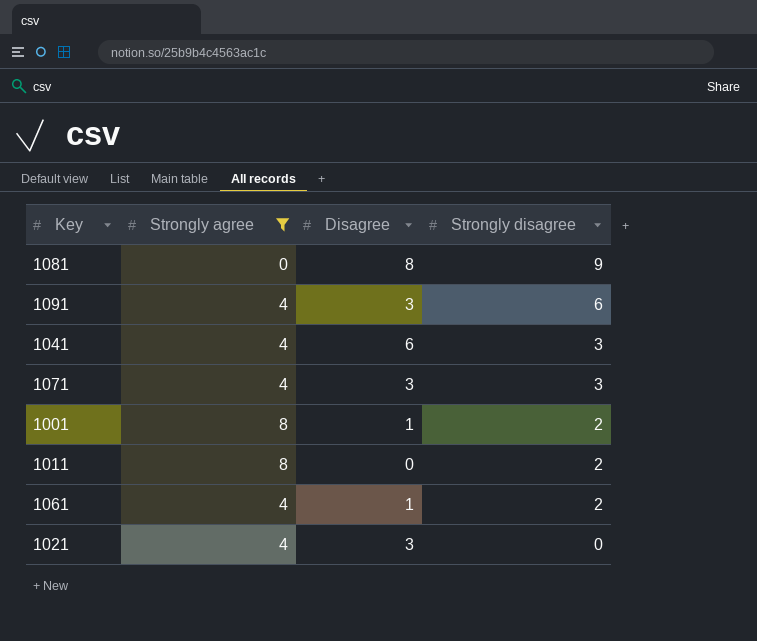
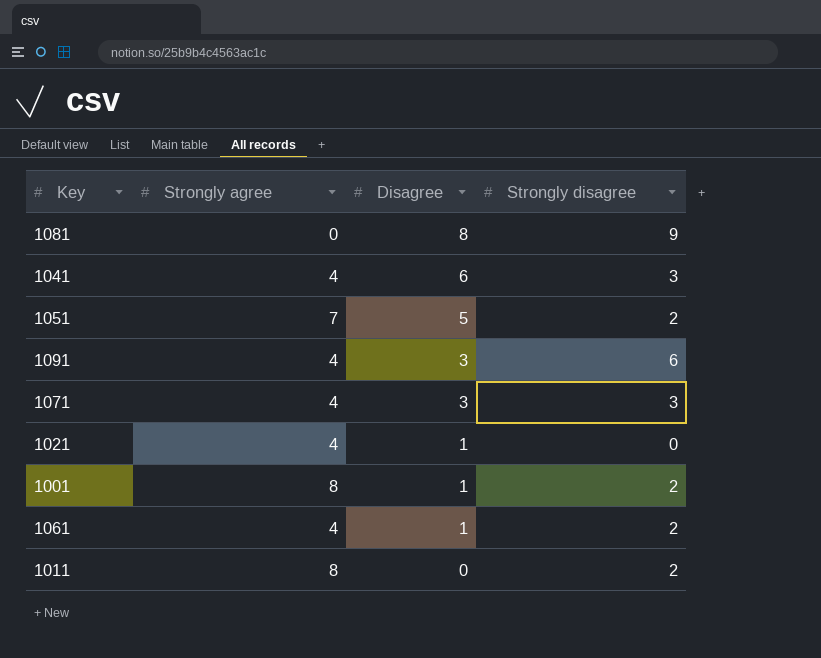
filter: Strongly agree != 7 -> none
row order: Strongly disagree descending -> Disagree descending
1021 | Disagree: 3 -> 1

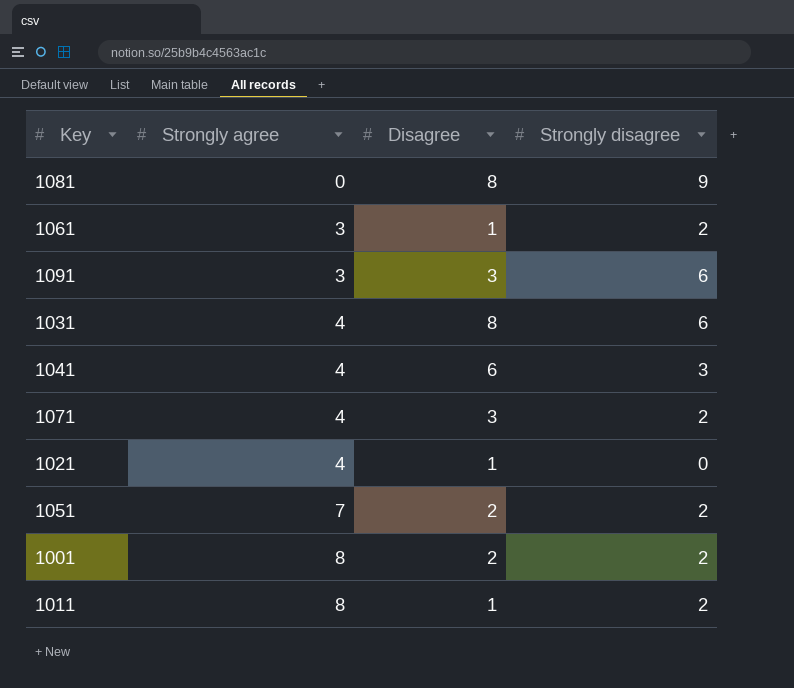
row order: Disagree descending -> Strongly agree ascending
1061 | Strongly agree: 4 -> 3
1091 | Strongly agree: 4 -> 3
row 1031: none -> 4 | 8 | 6
1071 | Strongly disagree: 3 -> 2
1051 | Disagree: 5 -> 2
1001 | Disagree: 1 -> 2
1011 | Disagree: 0 -> 1

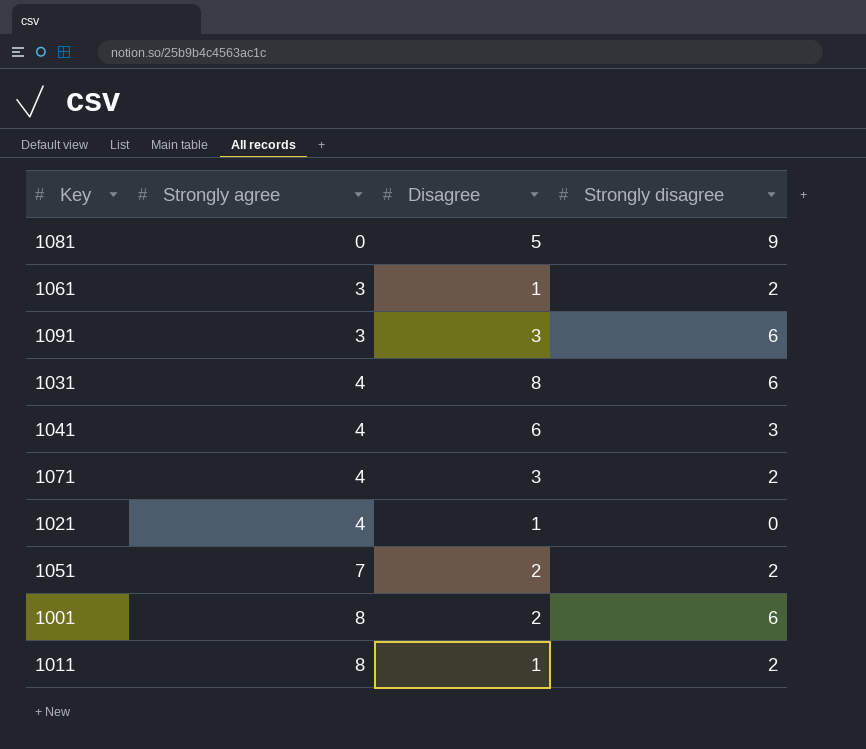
1081 | Disagree: 8 -> 5
1001 | Strongly disagree: 2 -> 6

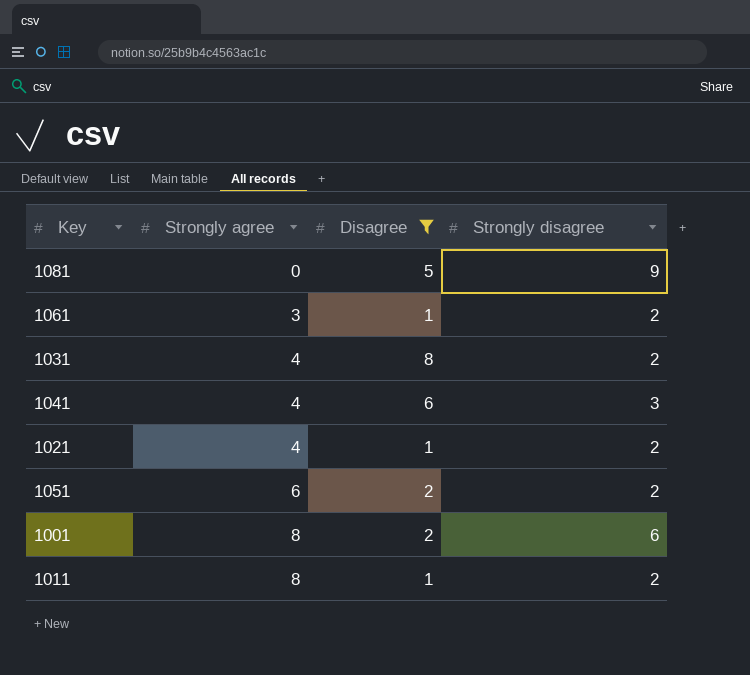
filter: none -> Disagree != 3
1031 | Strongly disagree: 6 -> 2
1021 | Strongly disagree: 0 -> 2
1051 | Strongly agree: 7 -> 6

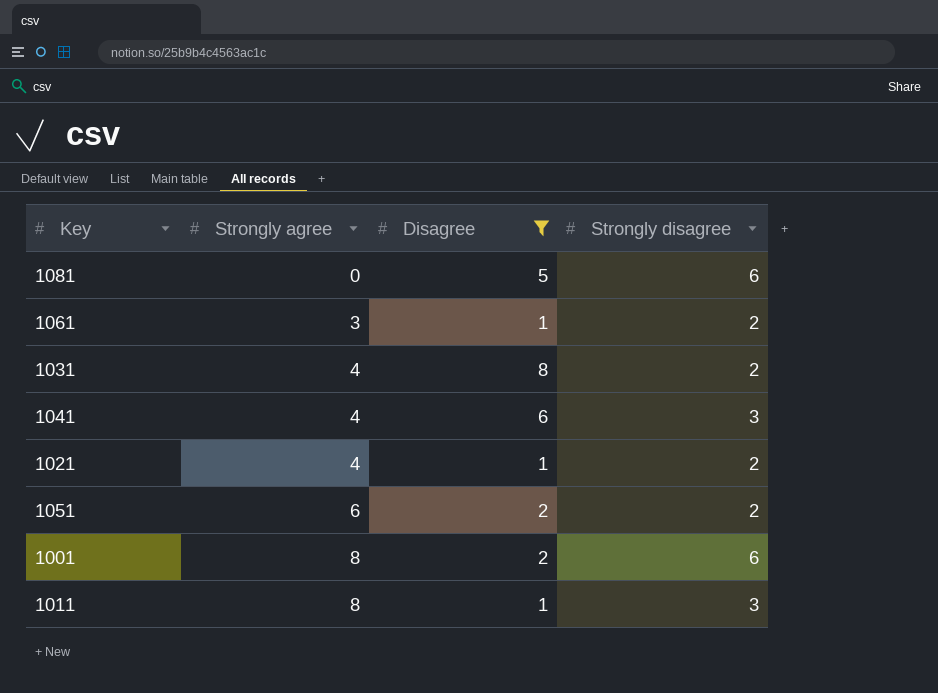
1081 | Strongly disagree: 9 -> 6
1011 | Strongly disagree: 2 -> 3

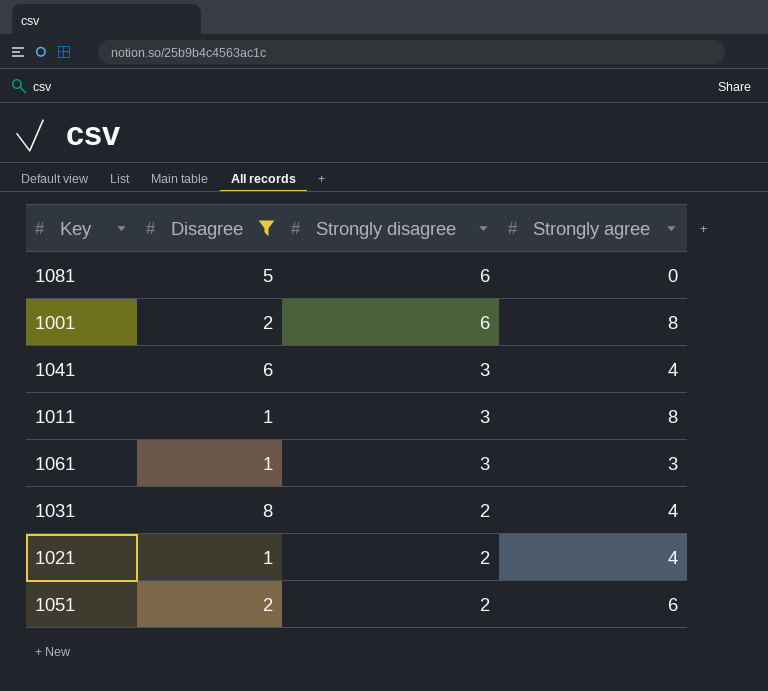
row order: Strongly agree ascending -> Strongly disagree descending
column Strongly agree | position: 2 -> 4
1061 | Strongly disagree: 2 -> 3

